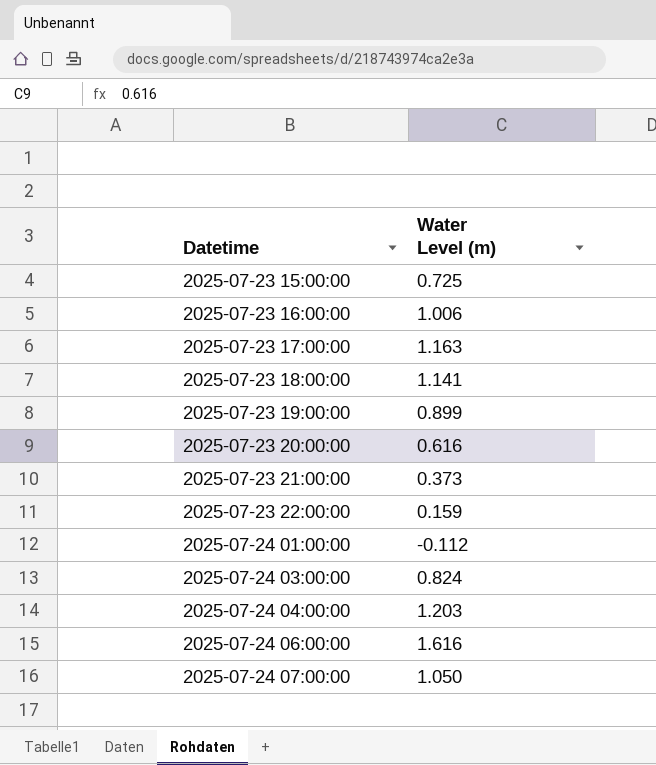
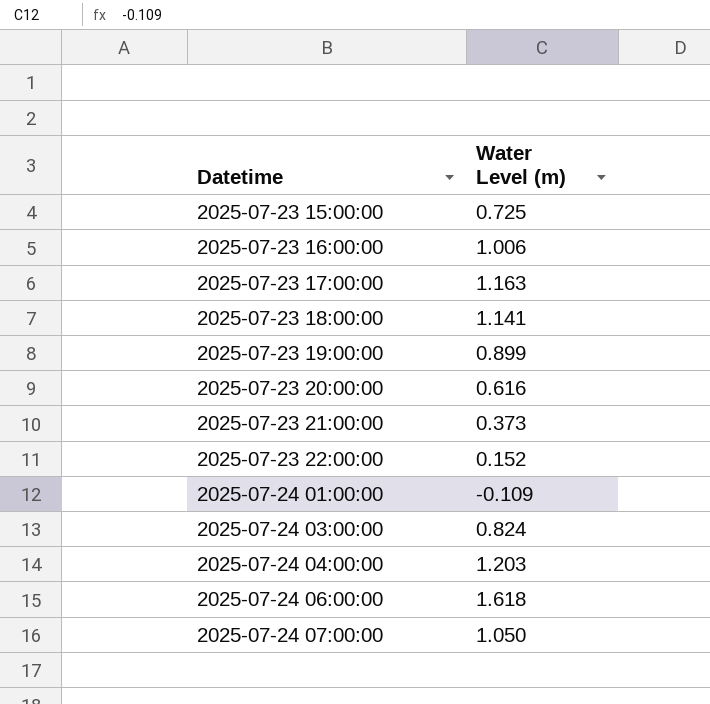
2025-07-23 22:00:00 | Water Level (m): 0.159 -> 0.152
2025-07-24 01:00:00 | Water Level (m): -0.112 -> -0.109
2025-07-24 06:00:00 | Water Level (m): 1.616 -> 1.618

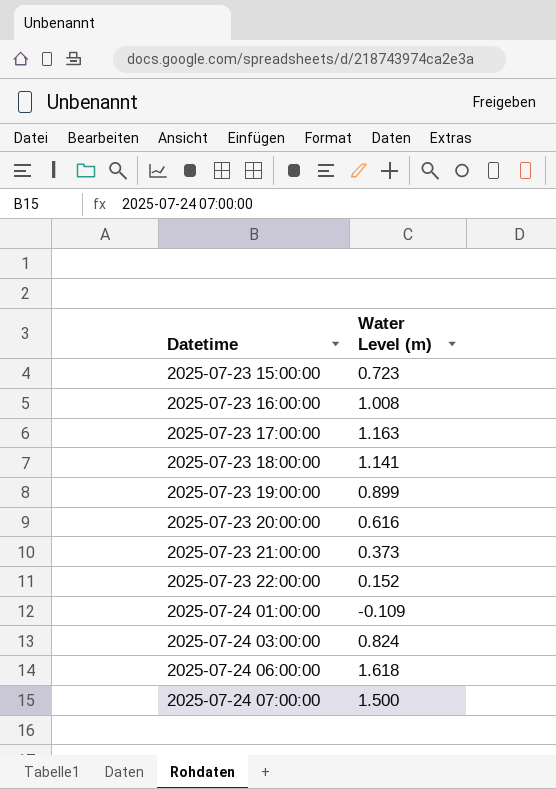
row 2025-07-24 04:00:00: 1.203 -> none
2025-07-23 15:00:00 | Water Level (m): 0.725 -> 0.723
2025-07-23 16:00:00 | Water Level (m): 1.006 -> 1.008
2025-07-24 07:00:00 | Water Level (m): 1.050 -> 1.500

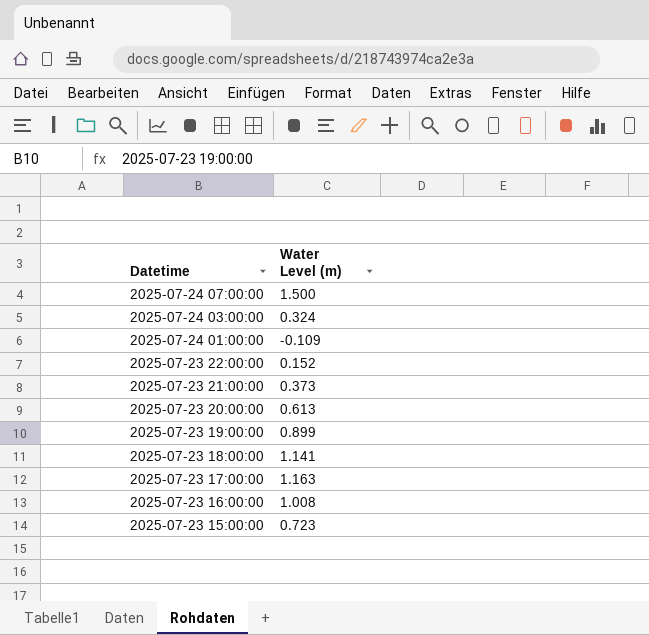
row order: Datetime ascending -> Datetime descending
row 2025-07-24 06:00:00: 1.618 -> none
2025-07-24 03:00:00 | Water Level (m): 0.824 -> 0.324
2025-07-23 20:00:00 | Water Level (m): 0.616 -> 0.613

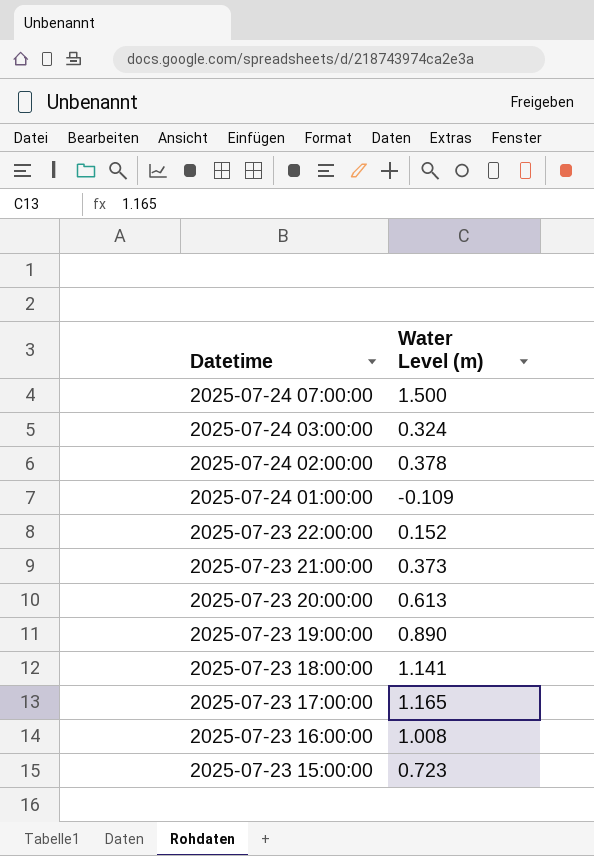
row 2025-07-24 02:00:00: none -> 0.378
2025-07-23 19:00:00 | Water Level (m): 0.899 -> 0.890
2025-07-23 17:00:00 | Water Level (m): 1.163 -> 1.165

